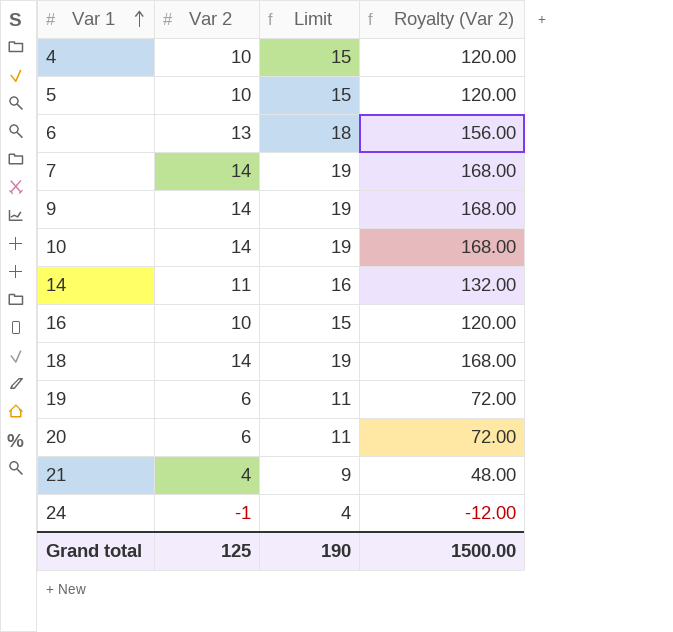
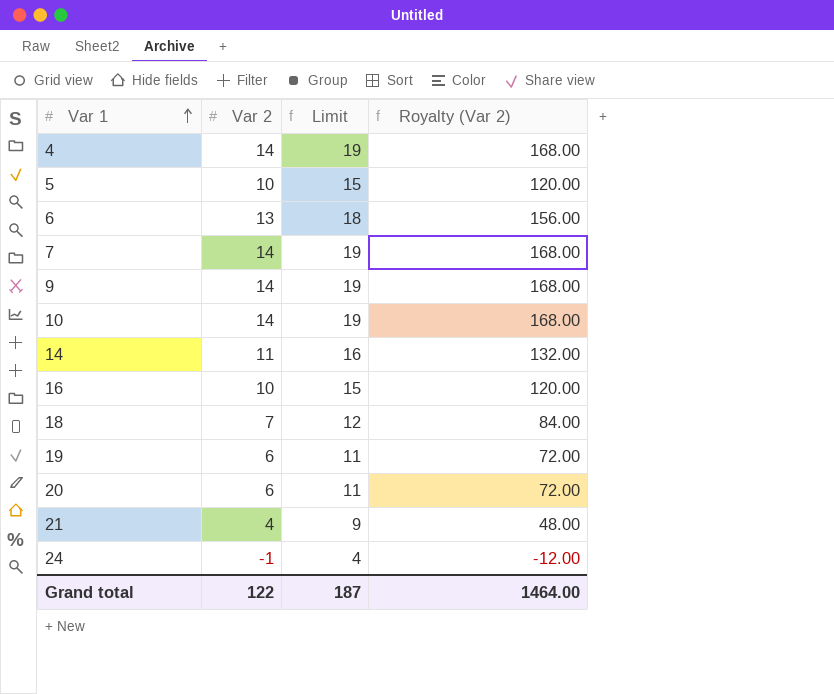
4 | Var 2: 10 -> 14
4 | Limit: 15 -> 19
4 | Royalty (Var 2): 120.00 -> 168.00
18 | Var 2: 14 -> 7
18 | Limit: 19 -> 12
18 | Royalty (Var 2): 168.00 -> 84.00
Grand total | Var 2: 125 -> 122
Grand total | Limit: 190 -> 187
Grand total | Royalty (Var 2): 1500.00 -> 1464.00

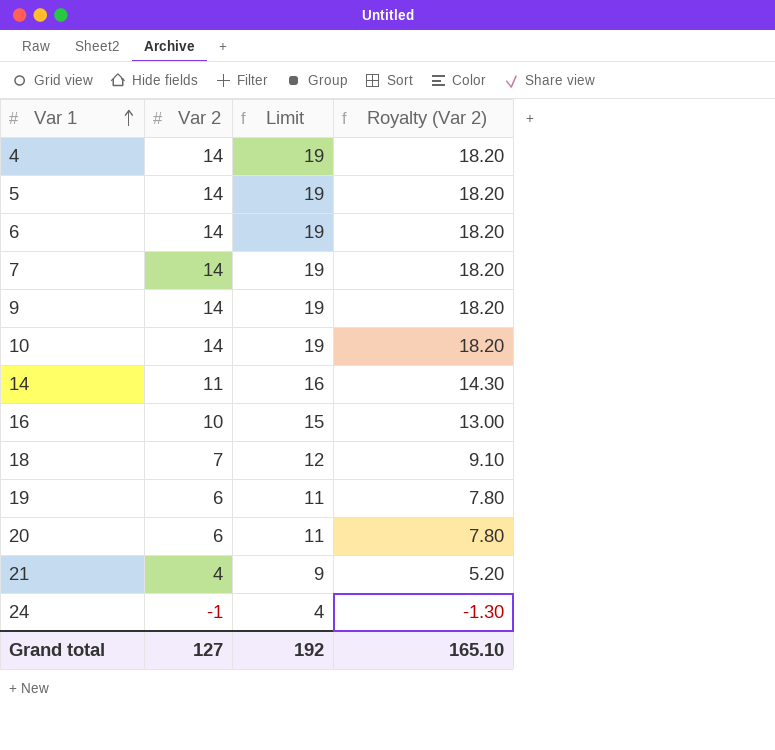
column Royalty (Var 2) | formula: [Var 2] * 12 -> [Var 2] * 1.3
5 | Var 2: 10 -> 14
5 | Limit: 15 -> 19
6 | Var 2: 13 -> 14
6 | Limit: 18 -> 19
Grand total | Var 2: 122 -> 127
Grand total | Limit: 187 -> 192
Grand total | Royalty (Var 2): 1464.00 -> 165.10

